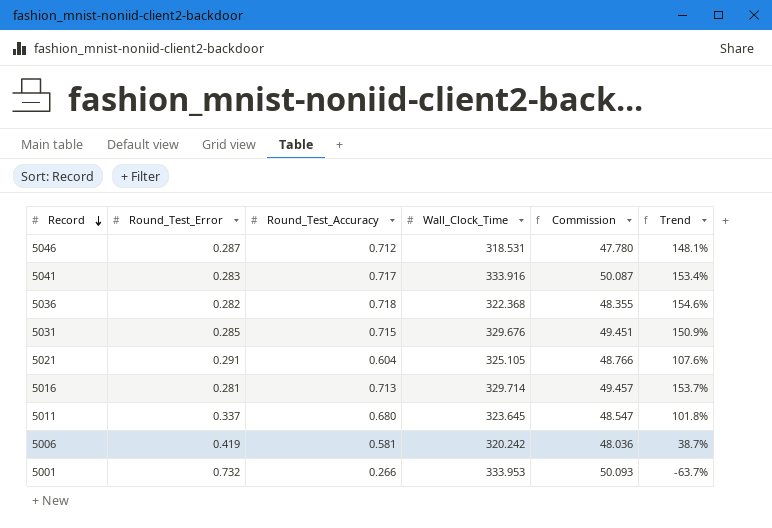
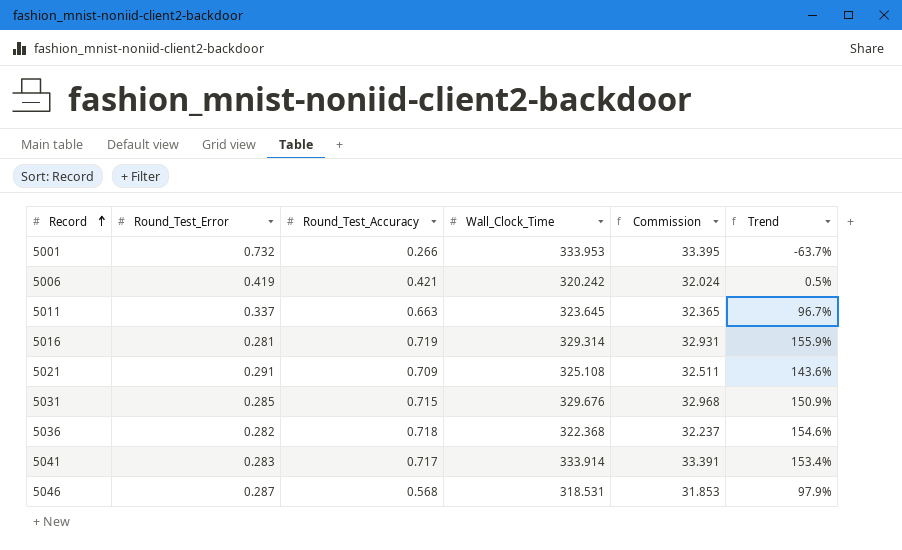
row order: Record descending -> Record ascending
column Commission | formula: [Wall_Clock_Time] * 0.15 -> [Wall_Clock_Time] * 0.1
5006 | Round_Test_Accuracy: 0.581 -> 0.421
5006 | Trend: 38.7% -> 0.5%
5011 | Round_Test_Accuracy: 0.680 -> 0.663
5011 | Trend: 101.8% -> 96.7%
5016 | Round_Test_Accuracy: 0.713 -> 0.719
5016 | Wall_Clock_Time: 329.714 -> 329.314
5016 | Trend: 153.7% -> 155.9%
5021 | Round_Test_Accuracy: 0.604 -> 0.709
5021 | Wall_Clock_Time: 325.105 -> 325.108
5021 | Trend: 107.6% -> 143.6%
5041 | Wall_Clock_Time: 333.916 -> 333.914
5046 | Round_Test_Accuracy: 0.712 -> 0.568
5046 | Trend: 148.1% -> 97.9%

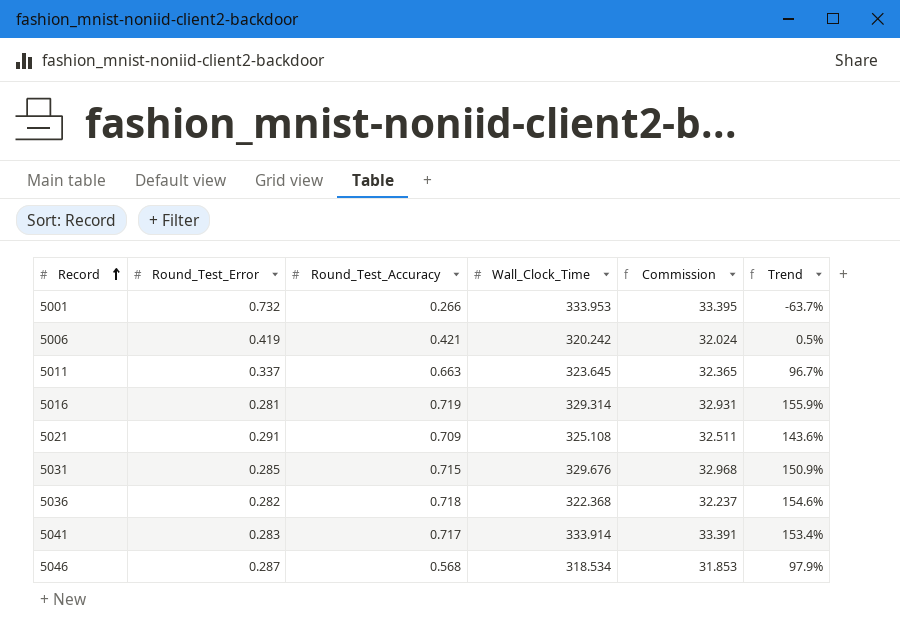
5046 | Wall_Clock_Time: 318.531 -> 318.534

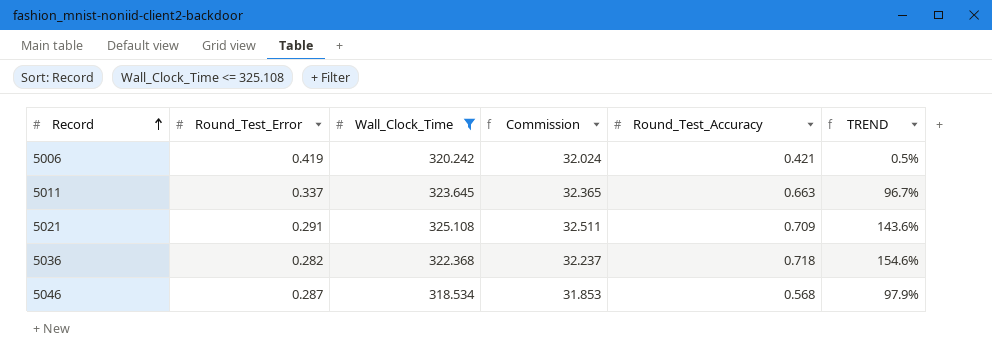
filter: none -> Wall_Clock_Time <= 325.108
column Round_Test_Accuracy | position: 3 -> 5
column name: Trend -> TREND

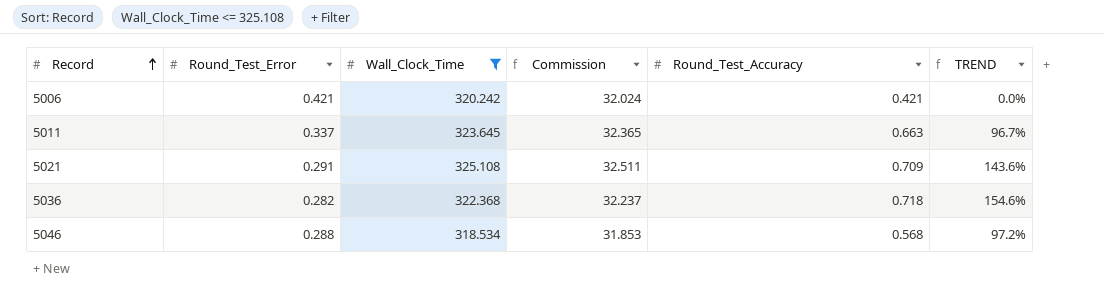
5006 | Round_Test_Error: 0.419 -> 0.421
5006 | TREND: 0.5% -> 0.0%
5046 | Round_Test_Error: 0.287 -> 0.288
5046 | TREND: 97.9% -> 97.2%

